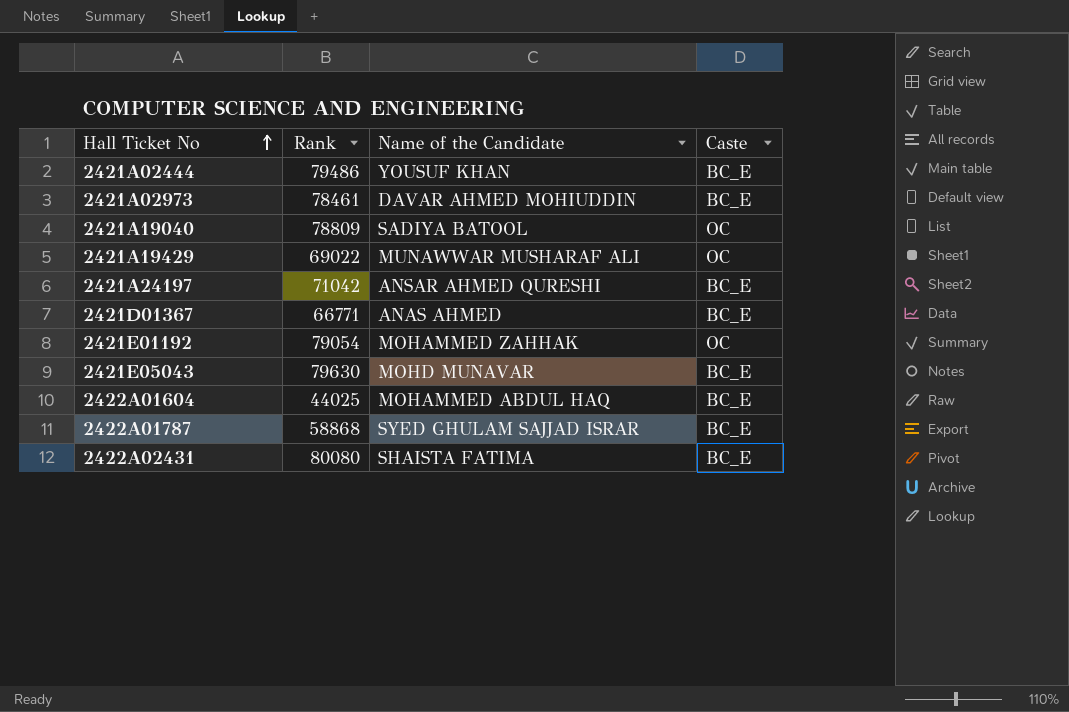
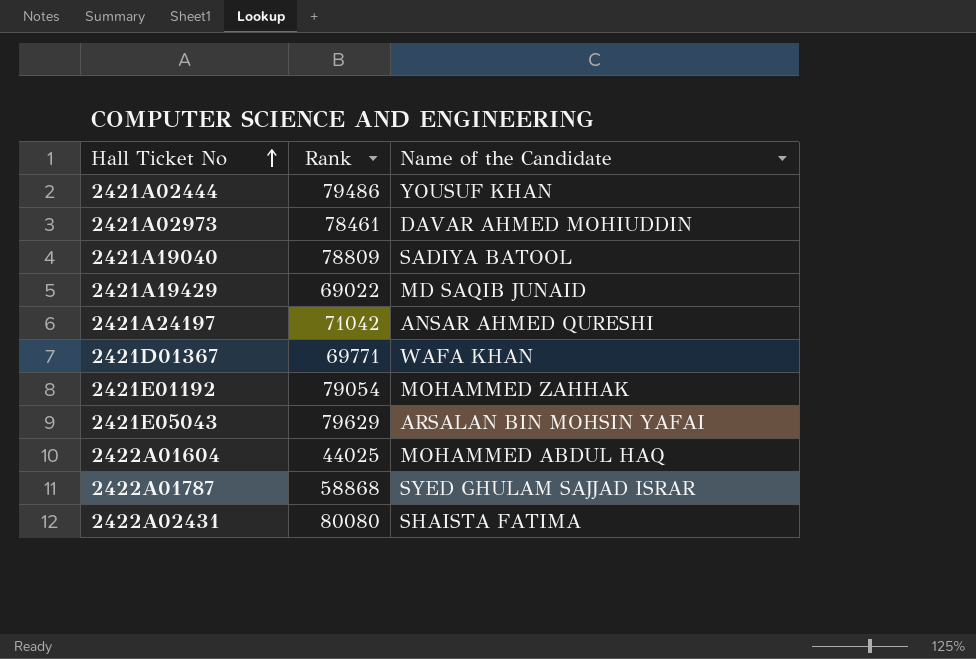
column Caste | position: 4 -> none
2421A19429 | Name of the Candidate: MUNAWWAR MUSHARAF ALI -> MD SAQIB JUNAID
2421D01367 | Rank: 66771 -> 69771
2421D01367 | Name of the Candidate: ANAS AHMED -> WAFA KHAN
2421E05043 | Rank: 79630 -> 79629
2421E05043 | Name of the Candidate: MOHD MUNAVAR -> ARSALAN BIN MOHSIN YAFAI

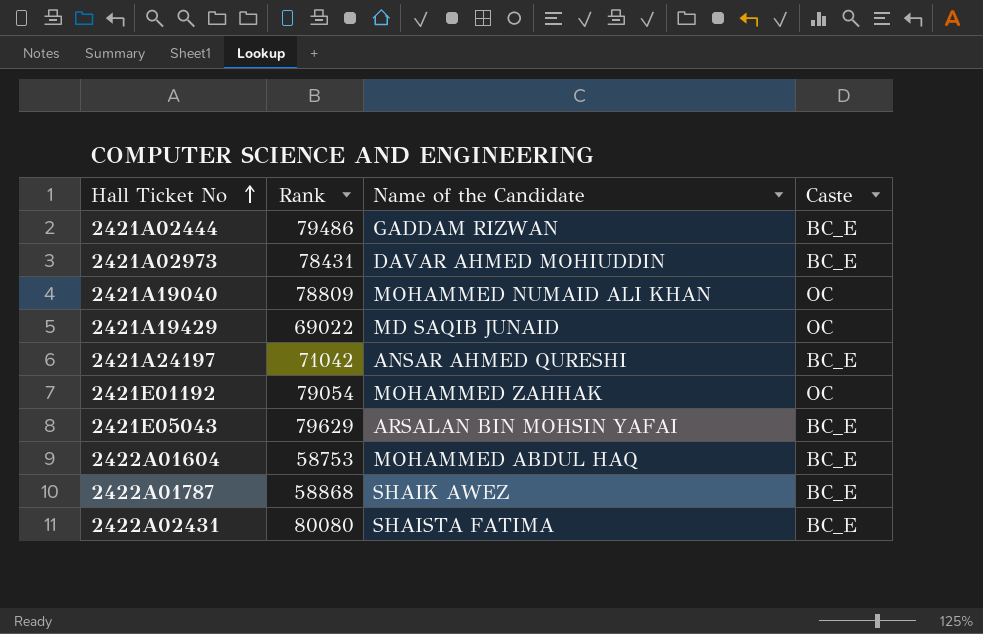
column Caste | position: none -> 4
row 2421D01367: 69771 | WAFA KHAN -> none
2421A02444 | Name of the Candidate: YOUSUF KHAN -> GADDAM RIZWAN
2421A02973 | Rank: 78461 -> 78431
2421A19040 | Name of the Candidate: SADIYA BATOOL -> MOHAMMED NUMAID ALI KHAN
2422A01604 | Rank: 44025 -> 58753
2422A01787 | Name of the Candidate: SYED GHULAM SAJJAD ISRAR -> SHAIK AWEZ

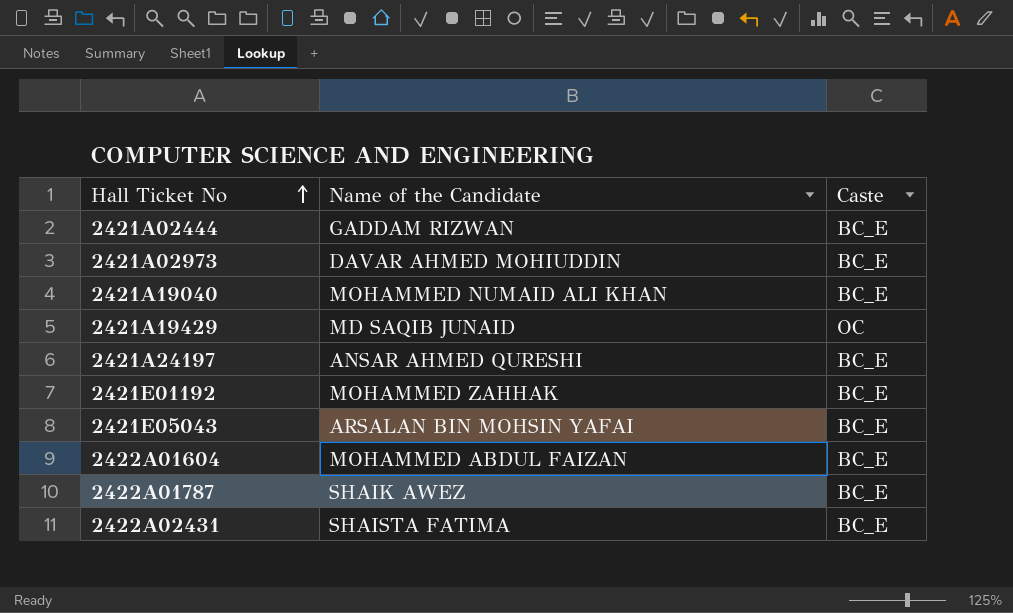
column Rank | position: 2 -> none
2421A19040 | Caste: OC -> BC_E
2421E01192 | Caste: OC -> BC_E
2422A01604 | Name of the Candidate: MOHAMMED ABDUL HAQ -> MOHAMMED ABDUL FAIZAN

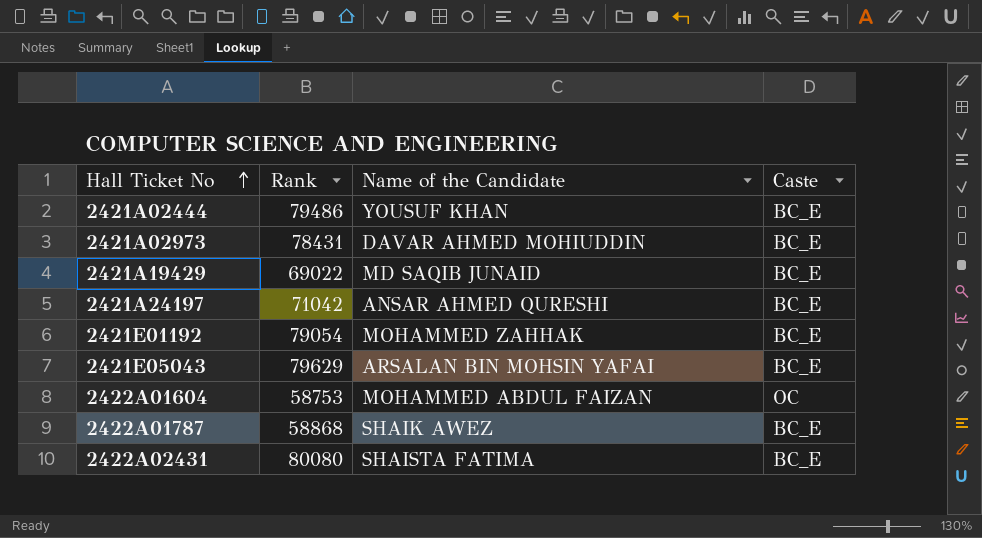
column Rank | position: none -> 2
row 2421A19040: MOHAMMED NUMAID ALI KHAN | BC_E -> none
2421A02444 | Name of the Candidate: GADDAM RIZWAN -> YOUSUF KHAN
2421A19429 | Caste: OC -> BC_E
2422A01604 | Caste: BC_E -> OC

